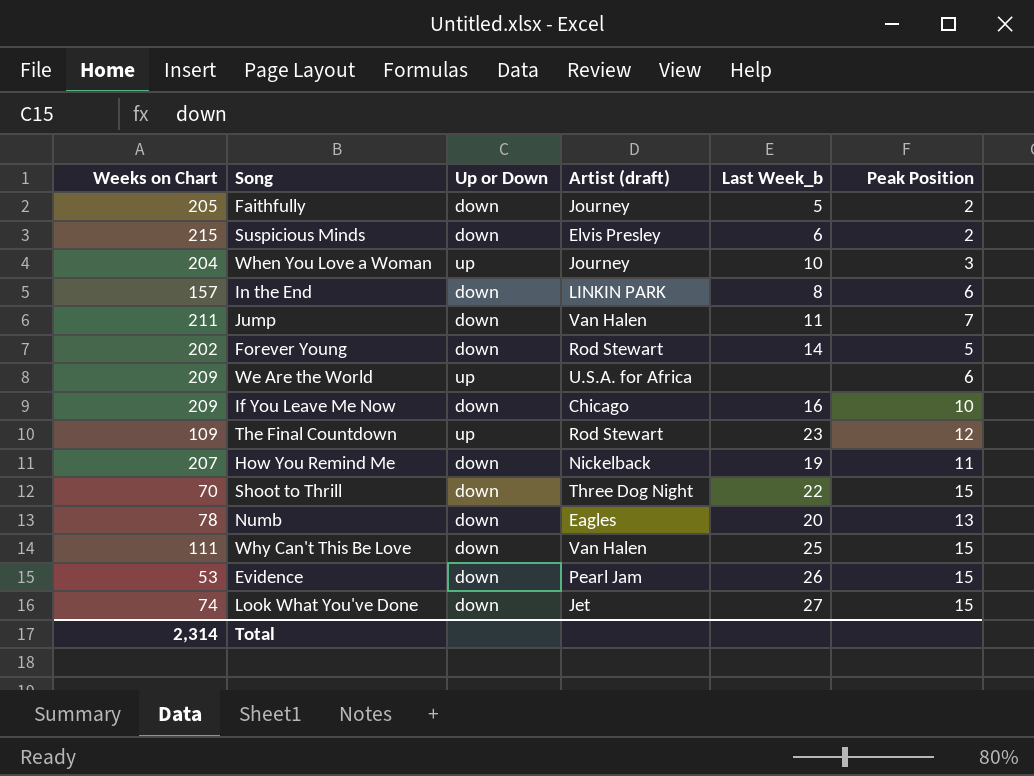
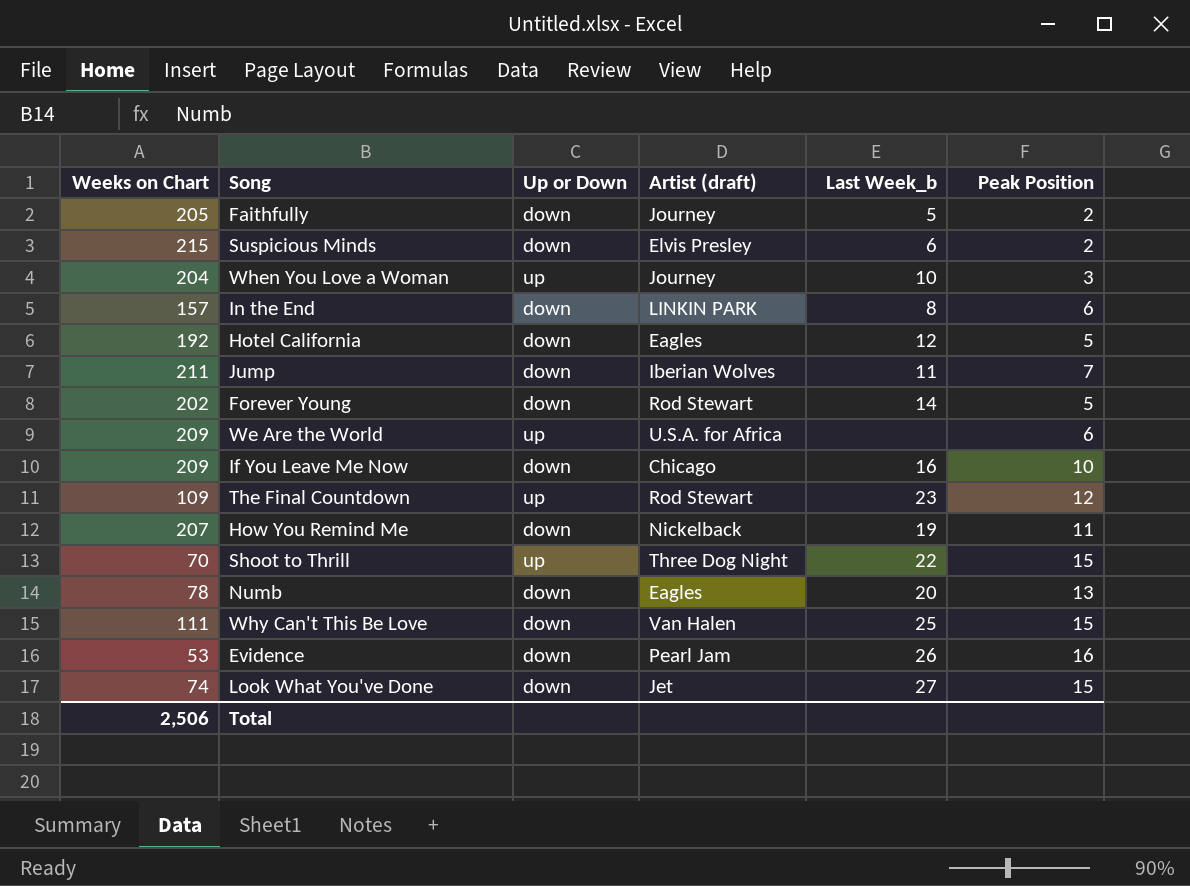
row Hotel California: none -> 192 | down | Eagles | 12 | 5
Jump | Artist (draft): Van Halen -> Iberian Wolves
Shoot to Thrill | Up or Down: down -> up
Evidence | Peak Position: 15 -> 16
Total | Weeks on Chart: 2,314 -> 2,506

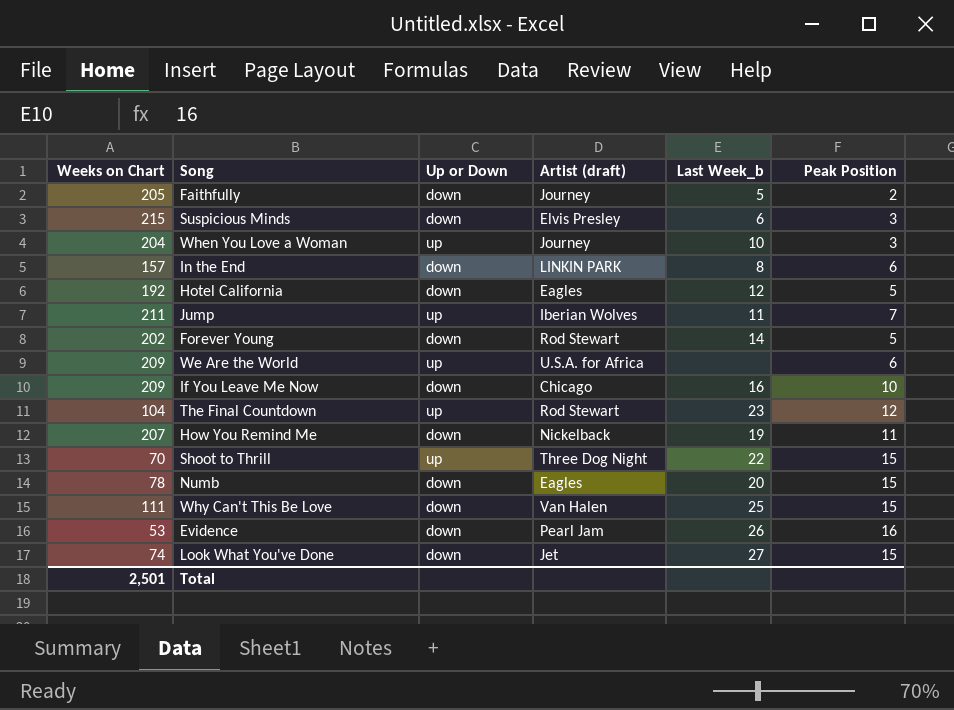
Suspicious Minds | Peak Position: 2 -> 3
Jump | Up or Down: down -> up
The Final Countdown | Weeks on Chart: 109 -> 104
Numb | Peak Position: 13 -> 15
Total | Weeks on Chart: 2,506 -> 2,501

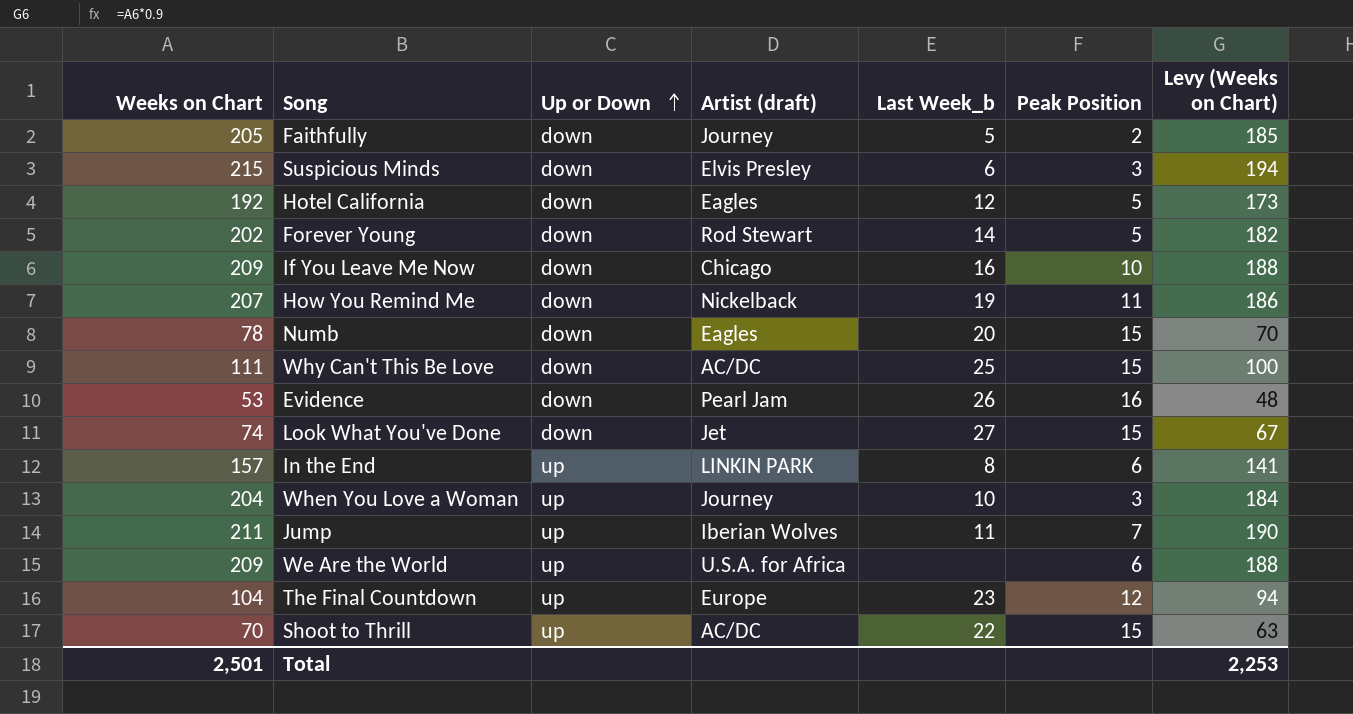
row order: none -> Up or Down ascending
column Levy (Weeks on Chart) | formula: none -> [Weeks on Chart] * 0.9
Why Can't This Be Love | Artist (draft): Van Halen -> AC/DC
In the End | Up or Down: down -> up
The Final Countdown | Artist (draft): Rod Stewart -> Europe
Shoot to Thrill | Artist (draft): Three Dog Night -> AC/DC

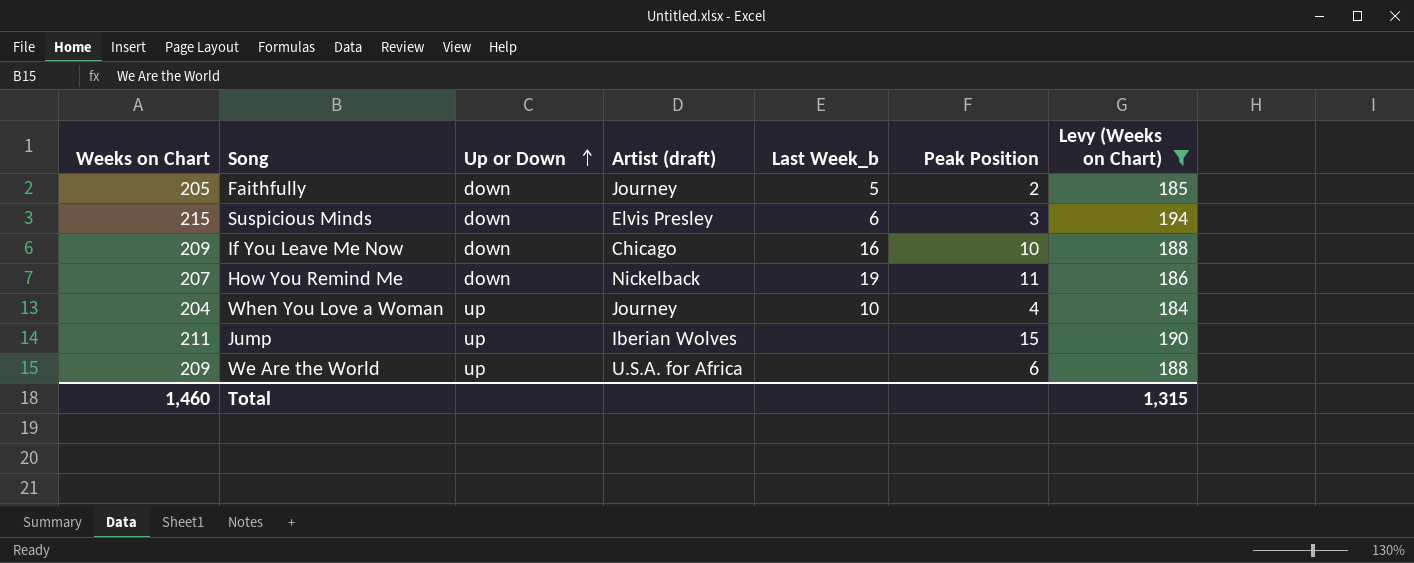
filter: none -> Levy (Weeks on Chart) >= 184
When You Love a Woman | Peak Position: 3 -> 4
Jump | Last Week_b: 11 -> none
Jump | Peak Position: 7 -> 15
Total | Weeks on Chart: 2,501 -> 1,460
Total | Levy (Weeks on Chart): 2,253 -> 1,315

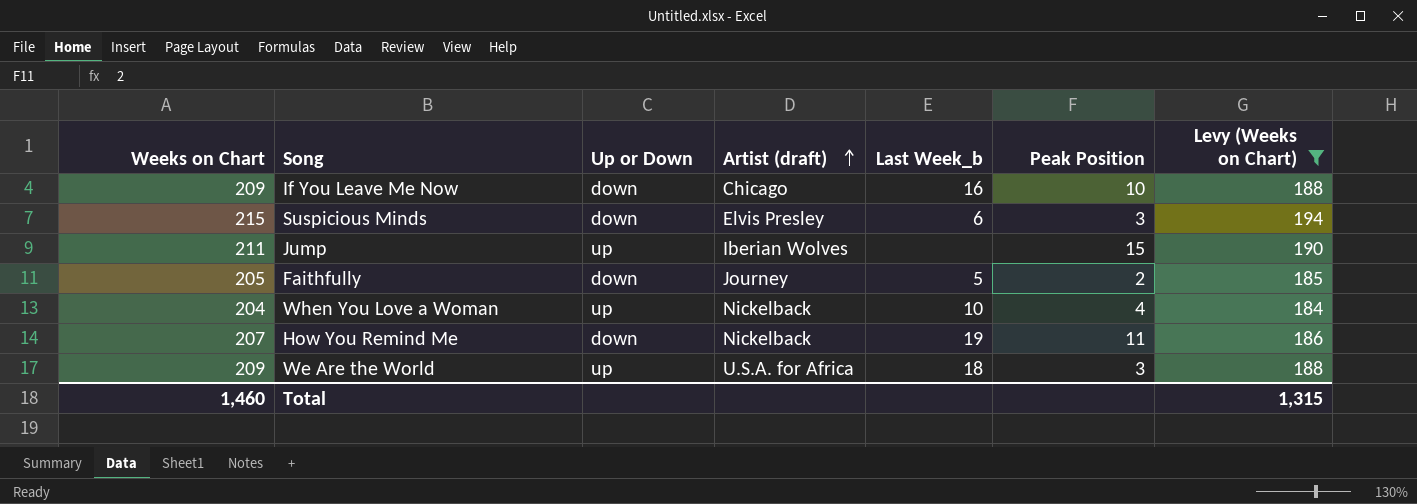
row order: Up or Down ascending -> Artist (draft) ascending
When You Love a Woman | Artist (draft): Journey -> Nickelback
We Are the World | Last Week_b: none -> 18
We Are the World | Peak Position: 6 -> 3

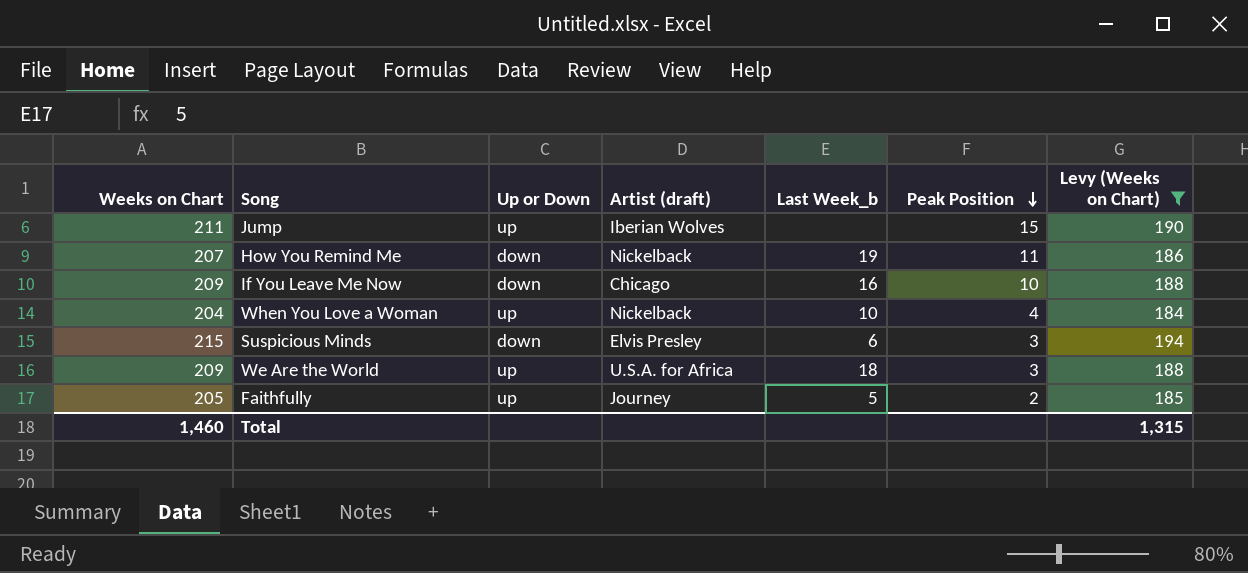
row order: Artist (draft) ascending -> Peak Position descending
Faithfully | Up or Down: down -> up

